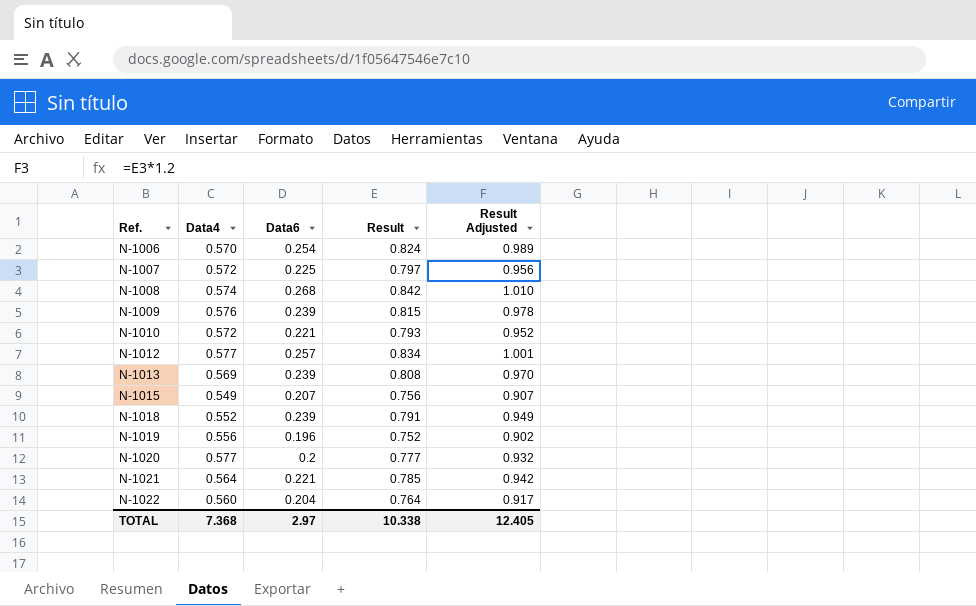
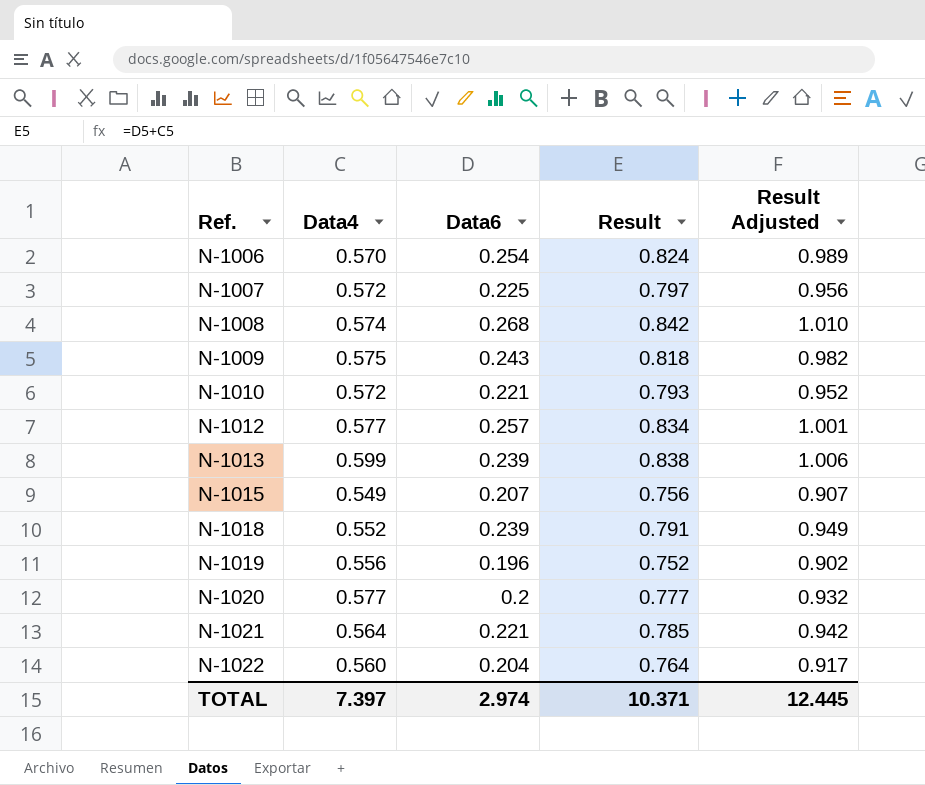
N-1009 | Data4: 0.576 -> 0.575
N-1009 | Data6: 0.239 -> 0.243
N-1009 | Result: 0.815 -> 0.818
N-1009 | Result Adjusted: 0.978 -> 0.982
N-1013 | Data4: 0.569 -> 0.599
N-1013 | Result: 0.808 -> 0.838
N-1013 | Result Adjusted: 0.970 -> 1.006
TOTAL | Data4: 7.368 -> 7.397
TOTAL | Data6: 2.97 -> 2.974
TOTAL | Result: 10.338 -> 10.371
TOTAL | Result Adjusted: 12.405 -> 12.445

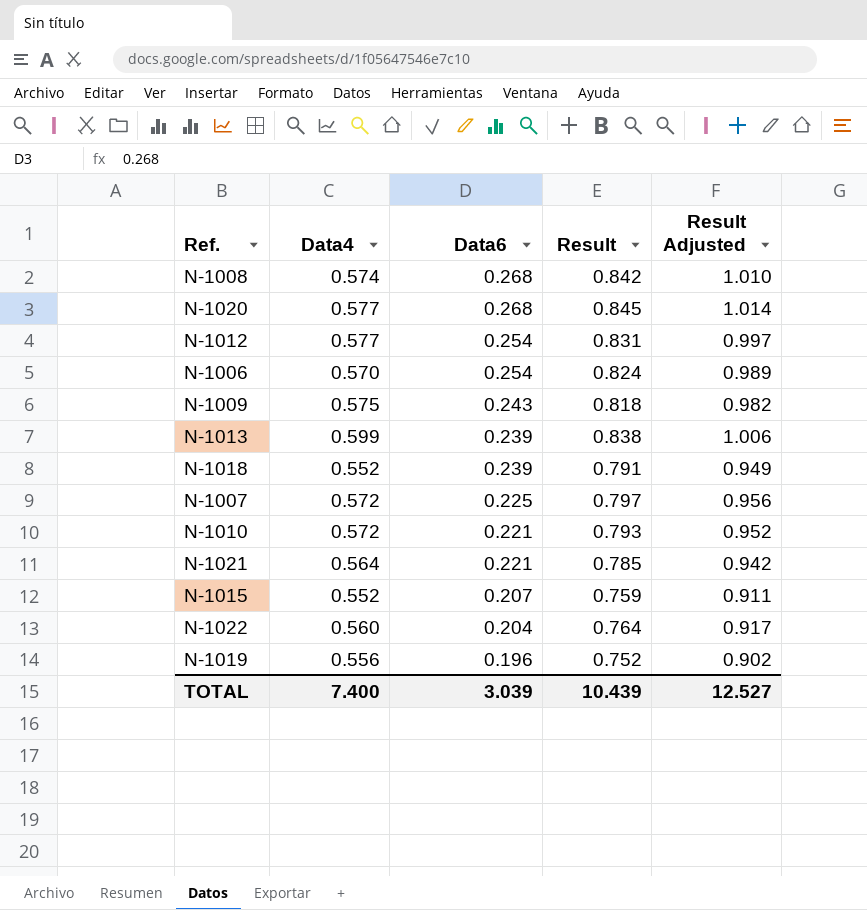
row order: Ref. ascending -> Data6 descending
N-1020 | Data6: 0.2 -> 0.268
N-1020 | Result: 0.777 -> 0.845
N-1020 | Result Adjusted: 0.932 -> 1.014
N-1012 | Data6: 0.257 -> 0.254
N-1012 | Result: 0.834 -> 0.831
N-1012 | Result Adjusted: 1.001 -> 0.997
N-1015 | Data4: 0.549 -> 0.552
N-1015 | Result: 0.756 -> 0.759
N-1015 | Result Adjusted: 0.907 -> 0.911
TOTAL | Data4: 7.397 -> 7.400
TOTAL | Data6: 2.974 -> 3.039
TOTAL | Result: 10.371 -> 10.439
TOTAL | Result Adjusted: 12.445 -> 12.527

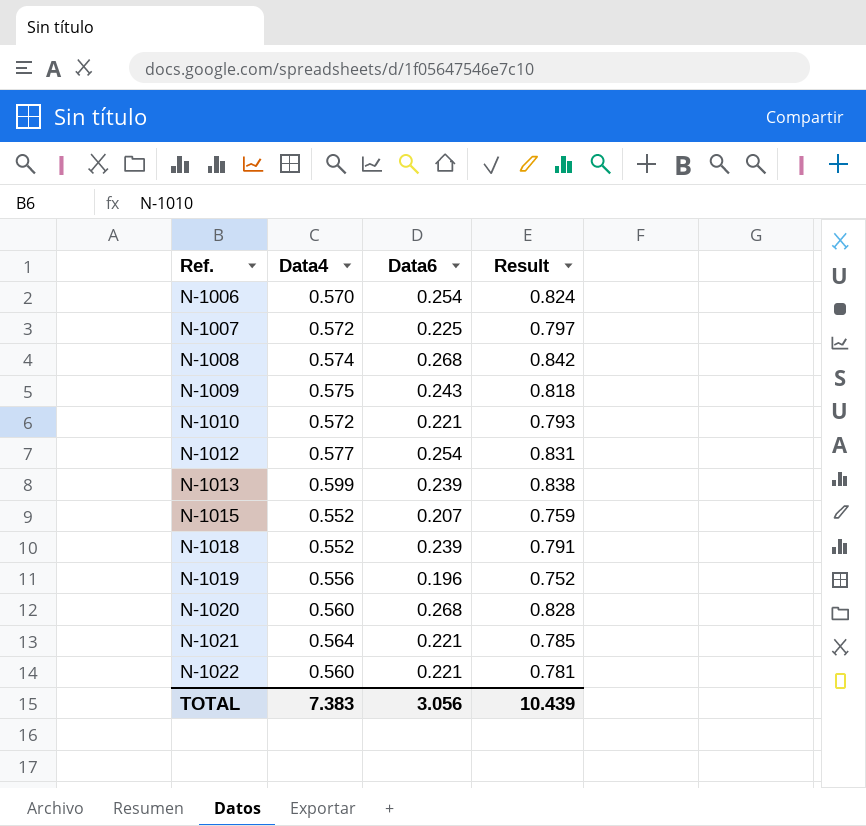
row order: Data6 descending -> Ref. ascending
column Result Adjusted | formula: [Result] * 1.2 -> none
N-1020 | Data4: 0.577 -> 0.560
N-1020 | Result: 0.845 -> 0.828
N-1022 | Data6: 0.204 -> 0.221
N-1022 | Result: 0.764 -> 0.781
TOTAL | Data4: 7.400 -> 7.383
TOTAL | Data6: 3.039 -> 3.056

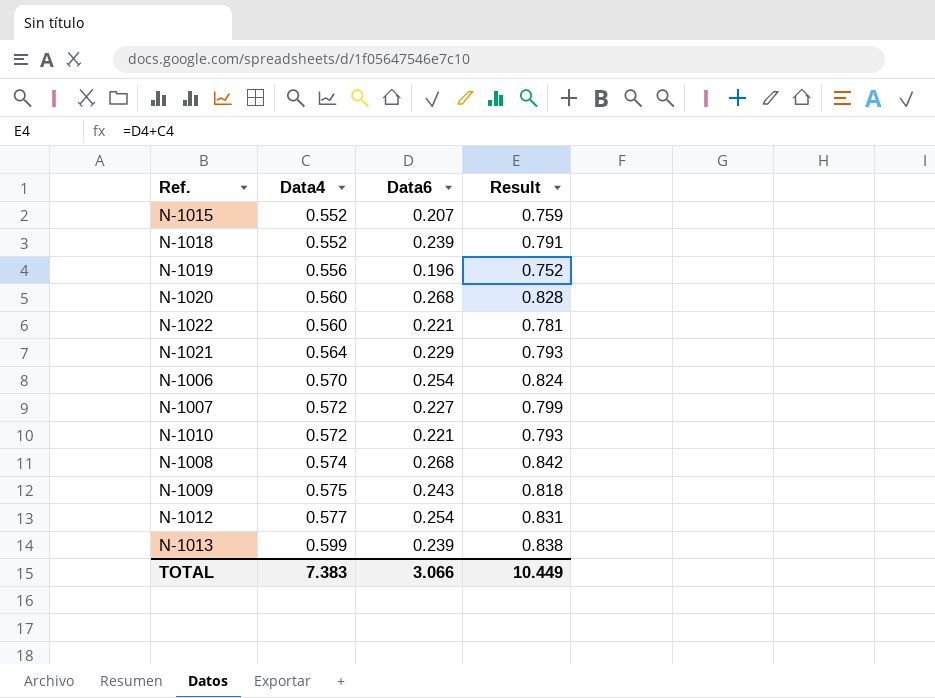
row order: Ref. ascending -> Data4 ascending
N-1021 | Data6: 0.221 -> 0.229
N-1021 | Result: 0.785 -> 0.793
N-1007 | Data6: 0.225 -> 0.227
N-1007 | Result: 0.797 -> 0.799
TOTAL | Data6: 3.056 -> 3.066
TOTAL | Result: 10.439 -> 10.449

